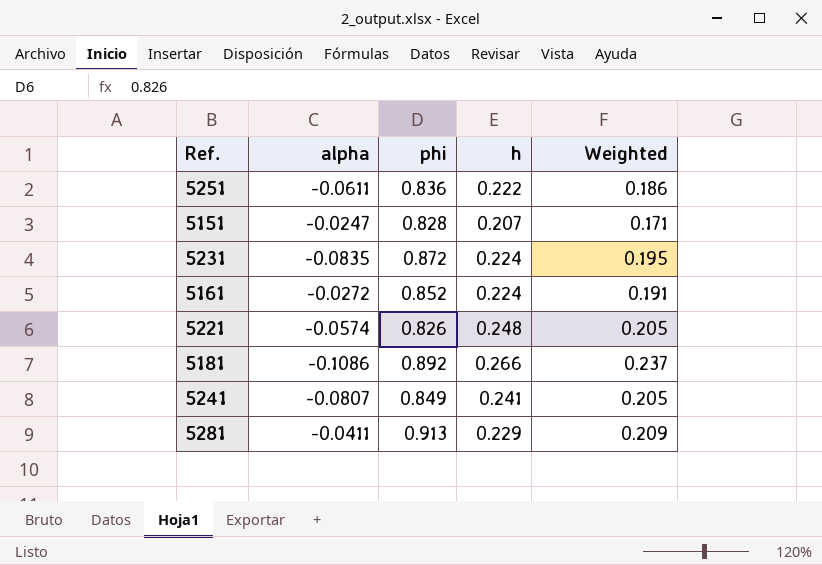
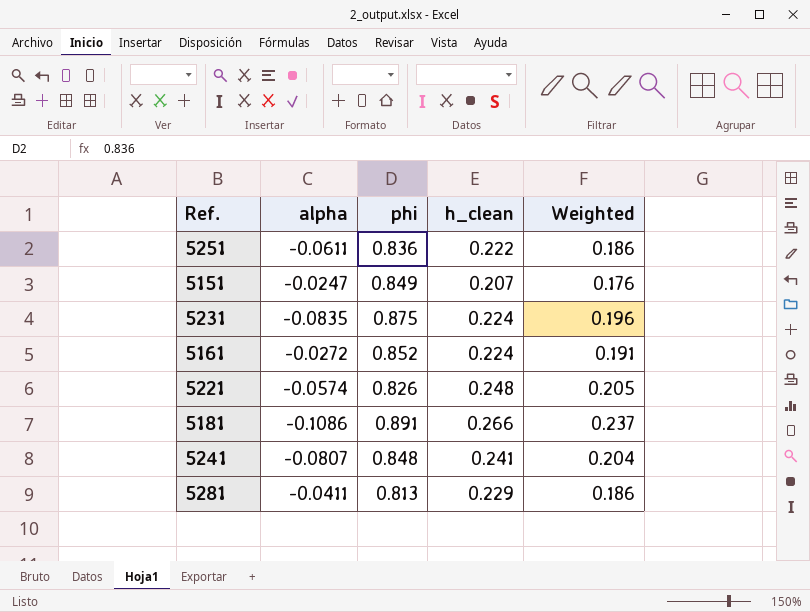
column name: h -> h_clean
5151 | phi: 0.828 -> 0.849
5151 | Weighted: 0.171 -> 0.176
5231 | phi: 0.872 -> 0.875
5231 | Weighted: 0.195 -> 0.196
5181 | phi: 0.892 -> 0.891
5241 | phi: 0.849 -> 0.848
5241 | Weighted: 0.205 -> 0.204
5281 | phi: 0.913 -> 0.813
5281 | Weighted: 0.209 -> 0.186

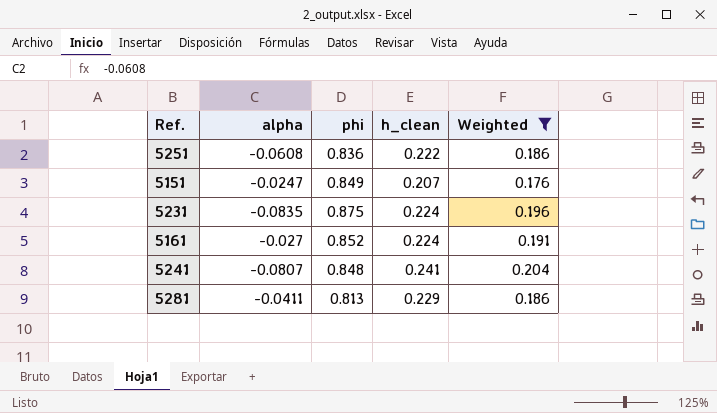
filter: none -> Weighted <= 0.204
5251 | alpha: -0.0611 -> -0.0608
5161 | alpha: -0.0272 -> -0.027

